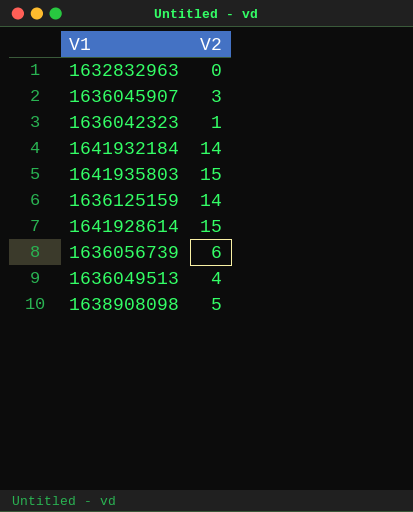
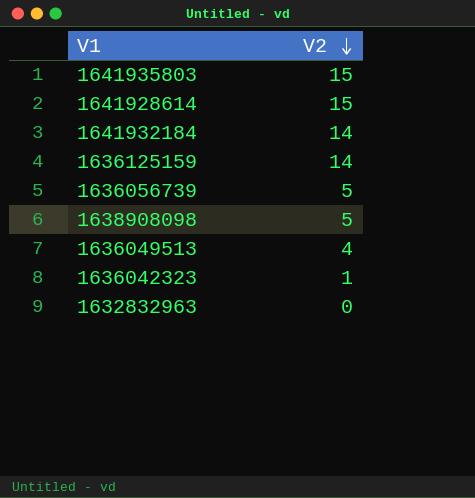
row order: none -> V2 descending
row 1636045907: 3 -> none
1636056739 | V2: 6 -> 5

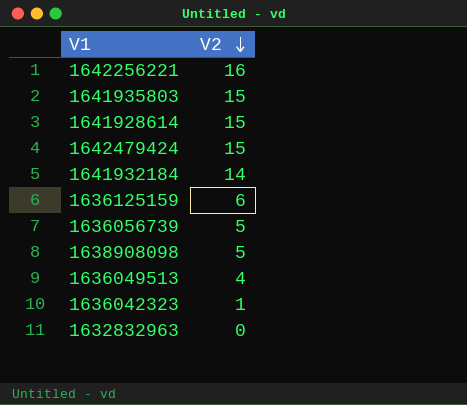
row 1642256221: none -> 16
row 1642479424: none -> 15
1636125159 | V2: 14 -> 6

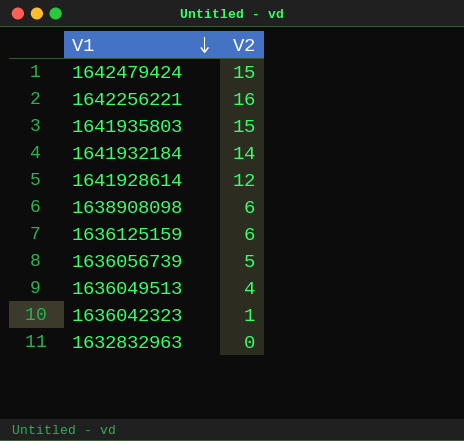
row order: V2 descending -> V1 descending
1641928614 | V2: 15 -> 12
1638908098 | V2: 5 -> 6

